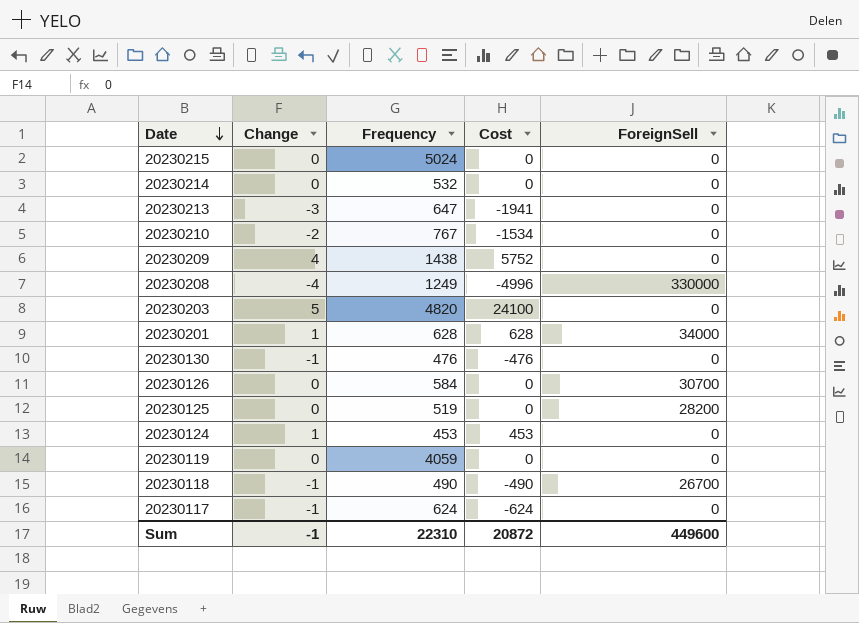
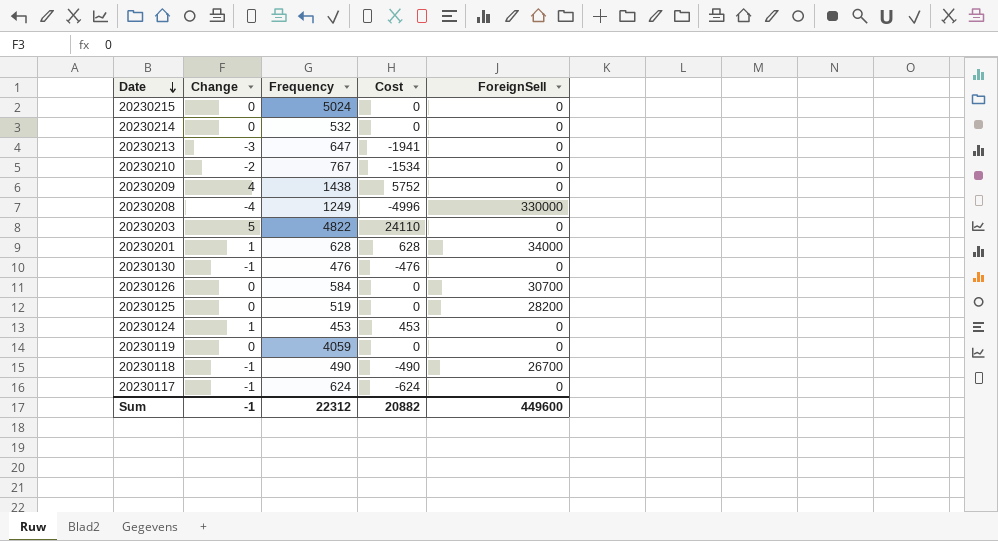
20230203 | Frequency: 4820 -> 4822
20230203 | Cost: 24100 -> 24110
Sum | Frequency: 22310 -> 22312
Sum | Cost: 20872 -> 20882

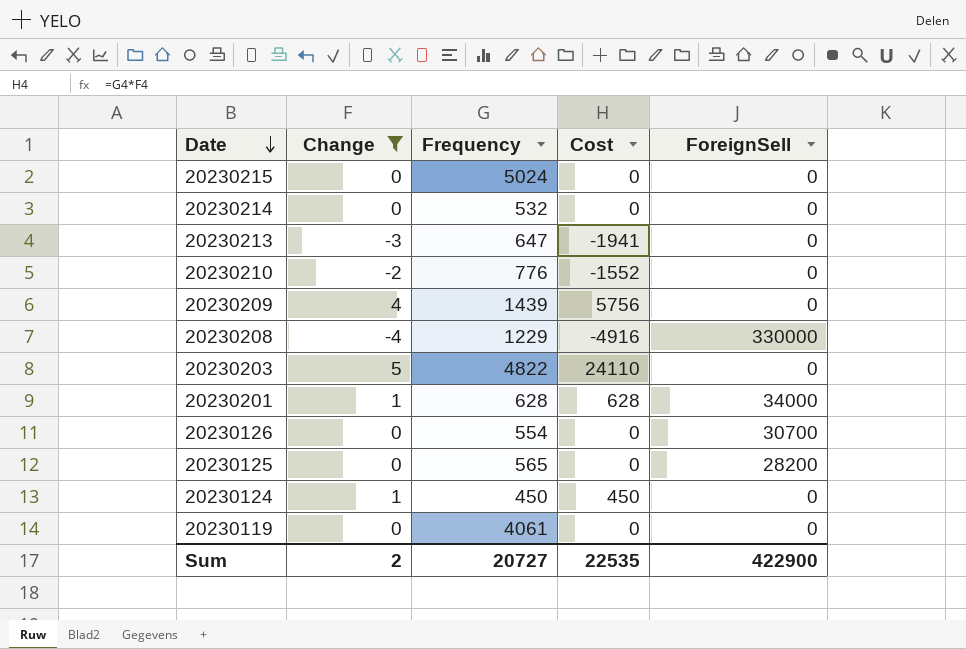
filter: none -> Change != -1
20230210 | Frequency: 767 -> 776
20230210 | Cost: -1534 -> -1552
20230209 | Frequency: 1438 -> 1439
20230209 | Cost: 5752 -> 5756
20230208 | Frequency: 1249 -> 1229
20230208 | Cost: -4996 -> -4916
20230126 | Frequency: 584 -> 554
20230125 | Frequency: 519 -> 565
20230124 | Frequency: 453 -> 450
20230124 | Cost: 453 -> 450
20230119 | Frequency: 4059 -> 4061
Sum | Change: -1 -> 2
Sum | Frequency: 22312 -> 20727
Sum | Cost: 20882 -> 22535
Sum | ForeignSell: 449600 -> 422900

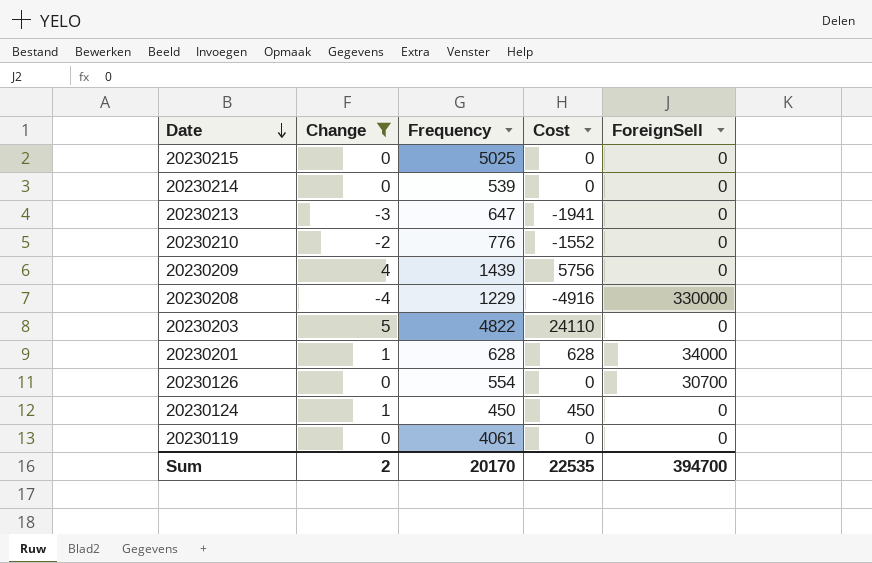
row 20230125: 0 | 565 | 0 | 28200 -> none
20230215 | Frequency: 5024 -> 5025
20230214 | Frequency: 532 -> 539
Sum | Frequency: 20727 -> 20170
Sum | ForeignSell: 422900 -> 394700

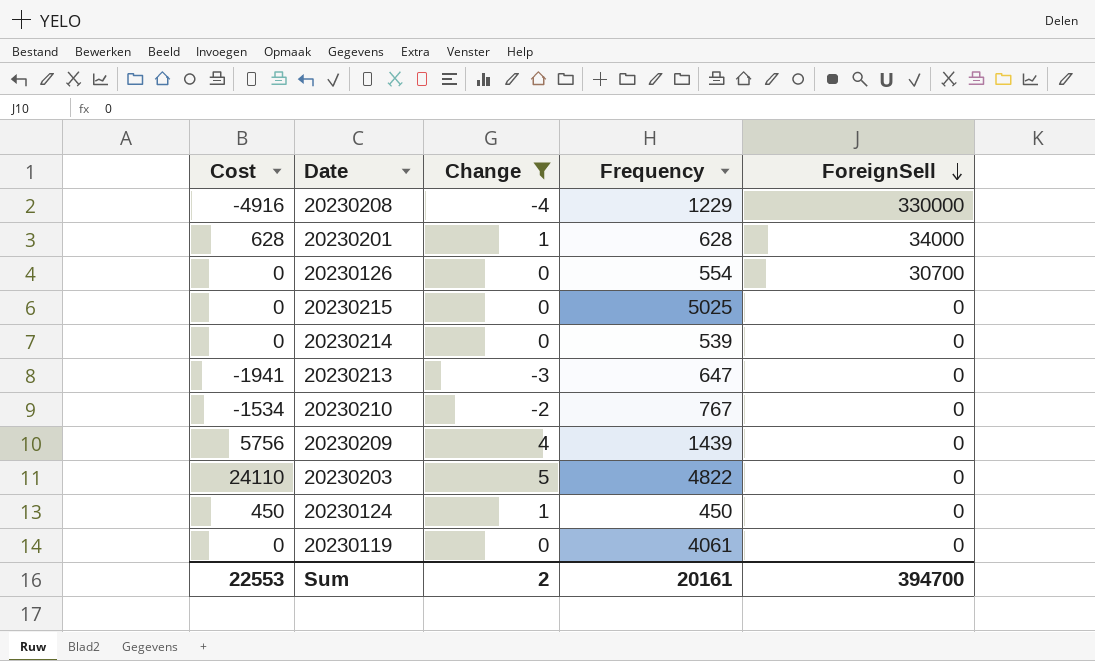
row order: Date descending -> ForeignSell descending
column Cost | position: 4 -> 1
20230210 | Cost: -1552 -> -1534
20230210 | Frequency: 776 -> 767
Sum | Cost: 22535 -> 22553
Sum | Frequency: 20170 -> 20161

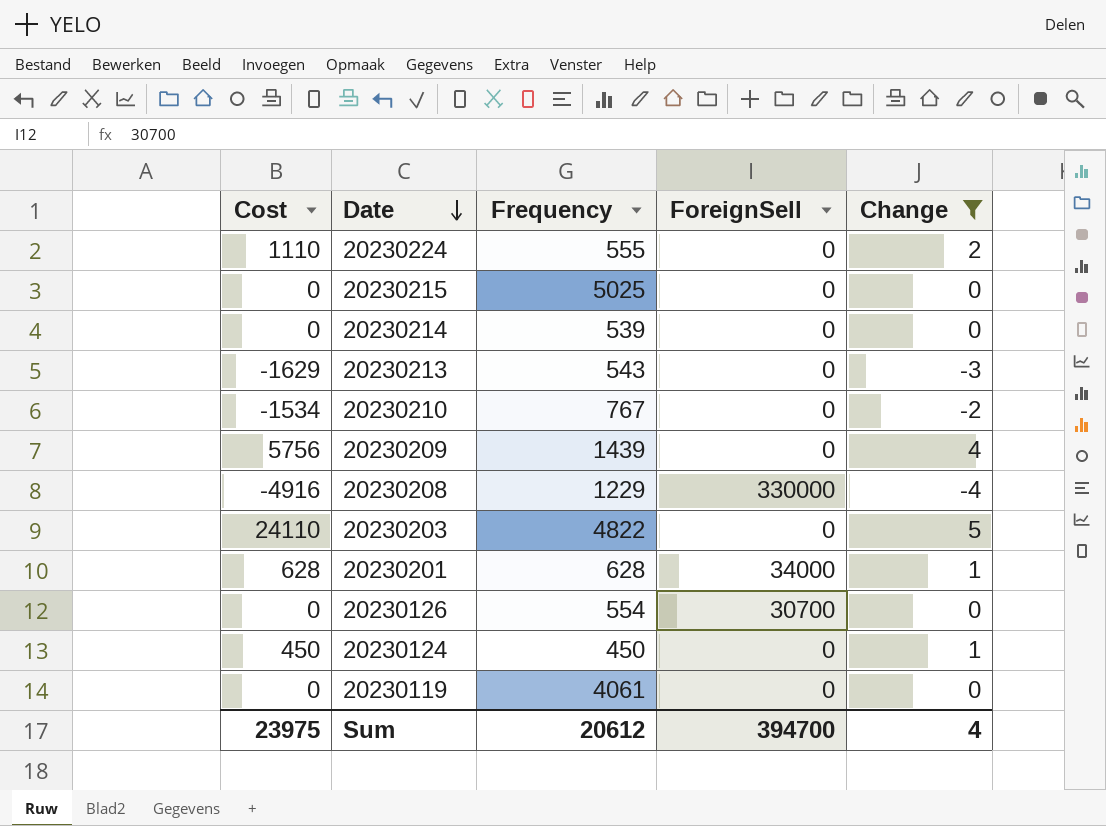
row order: ForeignSell descending -> Date descending
column Change | position: 3 -> 5
row 20230224: none -> 1110 | 555 | 0 | 2
20230213 | Cost: -1941 -> -1629
20230213 | Frequency: 647 -> 543
Sum | Cost: 22553 -> 23975
Sum | Frequency: 20161 -> 20612
Sum | Change: 2 -> 4

